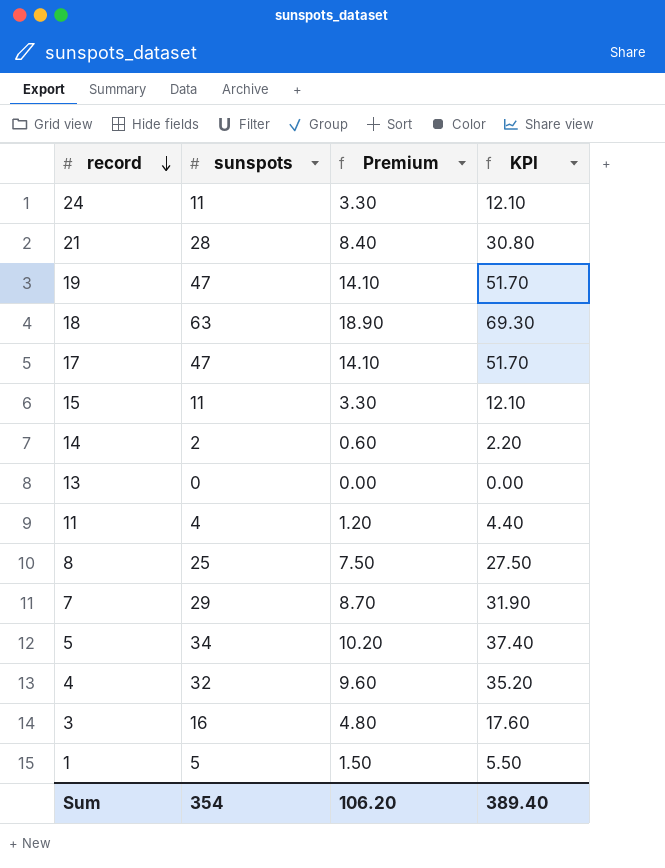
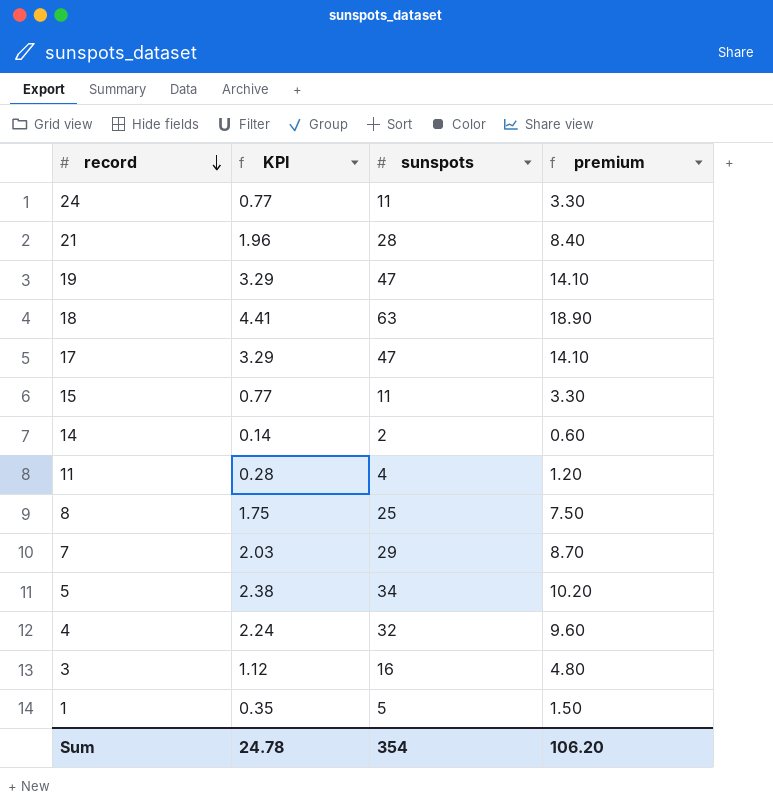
column KPI | formula: [sunspots] * 1.1 -> [sunspots] * 0.07
column KPI | position: 4 -> 2
column name: Premium -> premium
row 13: 0 | 0.00 | 0.00 -> none
Sum | KPI: 389.40 -> 24.78

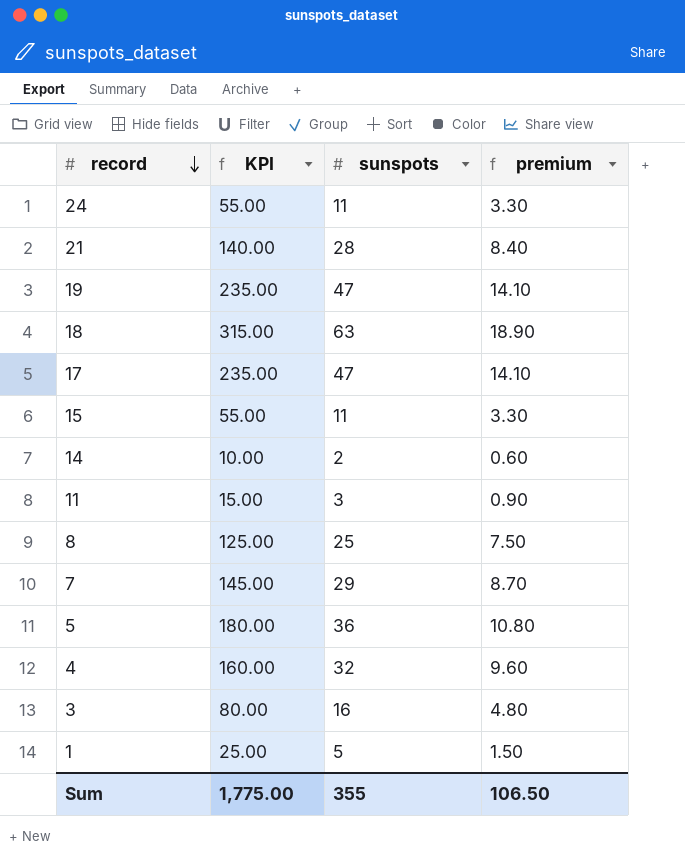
column KPI | formula: [sunspots] * 0.07 -> [sunspots] * 5
11 | sunspots: 4 -> 3
11 | premium: 1.20 -> 0.90
5 | sunspots: 34 -> 36
5 | premium: 10.20 -> 10.80
Sum | KPI: 24.78 -> 1,775.00
Sum | sunspots: 354 -> 355
Sum | premium: 106.20 -> 106.50

